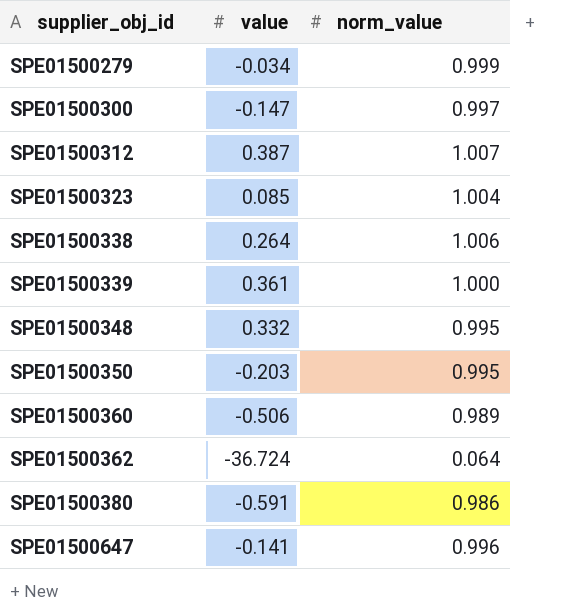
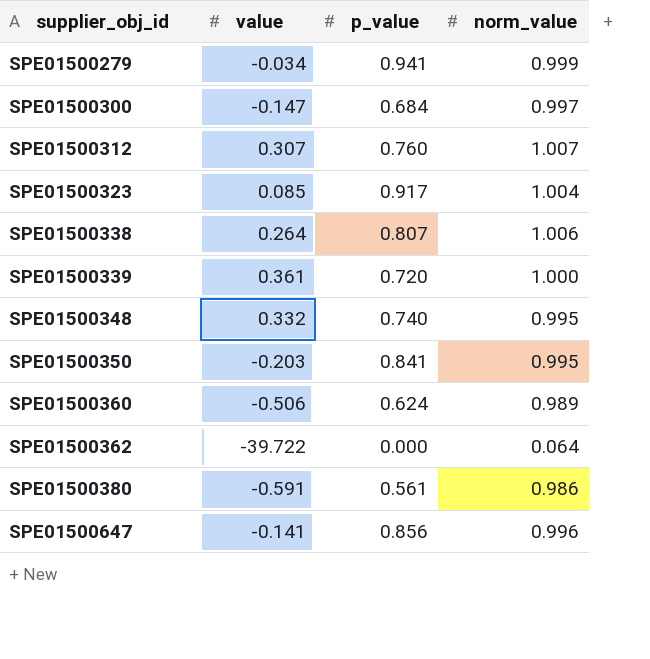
column p_value | position: none -> 3
SPE01500312 | value: 0.387 -> 0.307
SPE01500362 | value: -36.724 -> -39.722

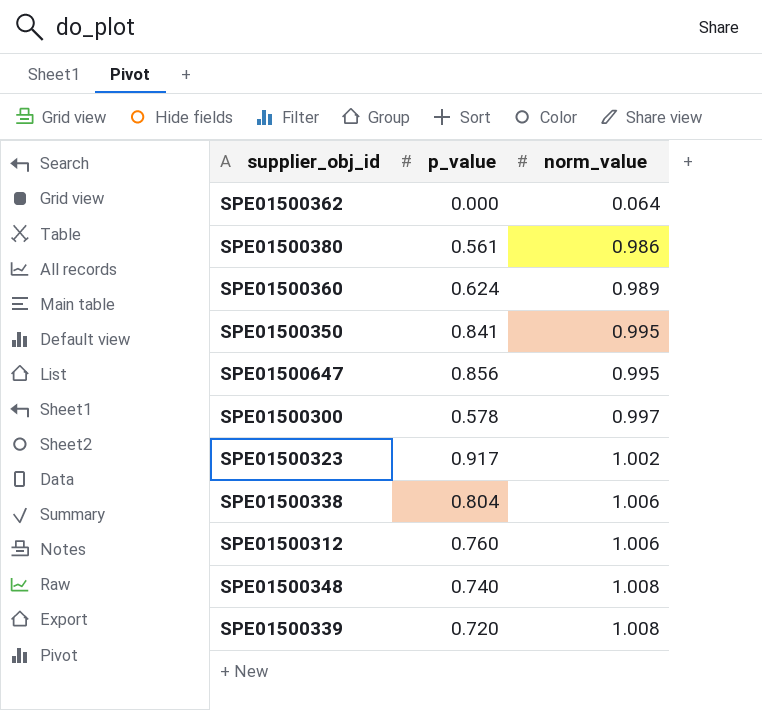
row order: supplier_obj_id ascending -> norm_value ascending
column value | position: 2 -> none
row SPE01500279: -0.034 | 0.941 | 0.999 -> none
SPE01500647 | norm_value: 0.996 -> 0.995
SPE01500300 | p_value: 0.684 -> 0.578
SPE01500323 | norm_value: 1.004 -> 1.002
SPE01500338 | p_value: 0.807 -> 0.804
SPE01500312 | norm_value: 1.007 -> 1.006
SPE01500348 | norm_value: 0.995 -> 1.008
SPE01500339 | norm_value: 1.000 -> 1.008

